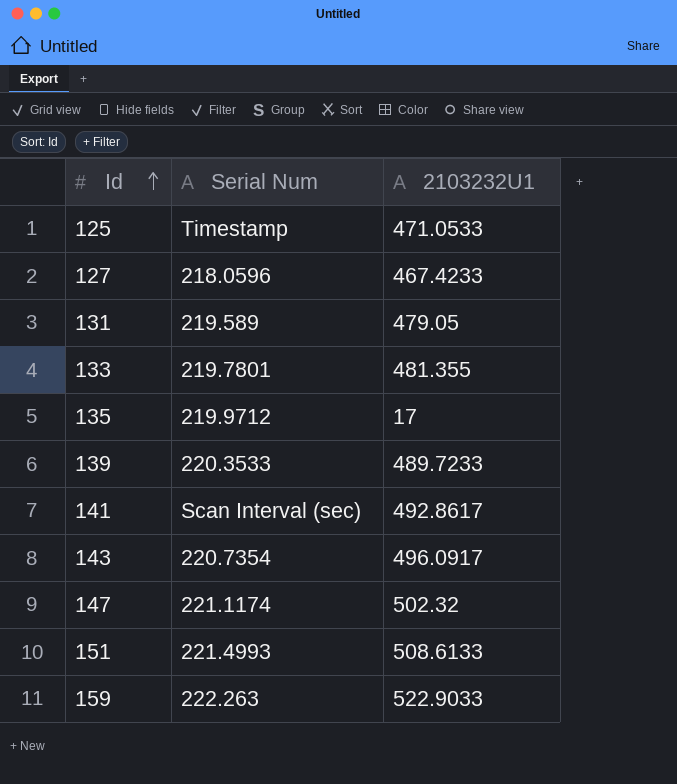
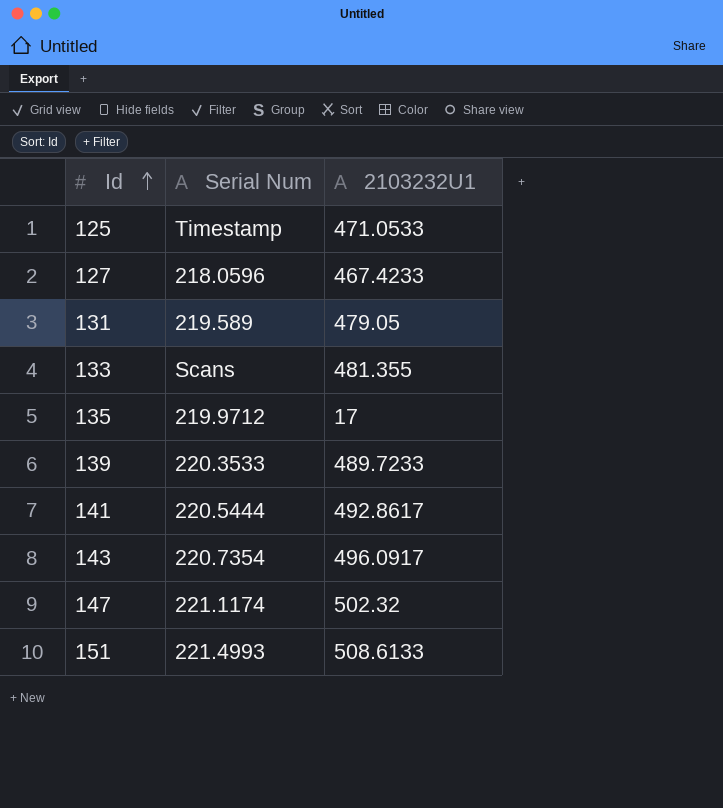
row 159: 222.263 | 522.9033 -> none
133 | Serial Num: 219.7801 -> Scans
141 | Serial Num: Scan Interval (sec) -> 220.5444

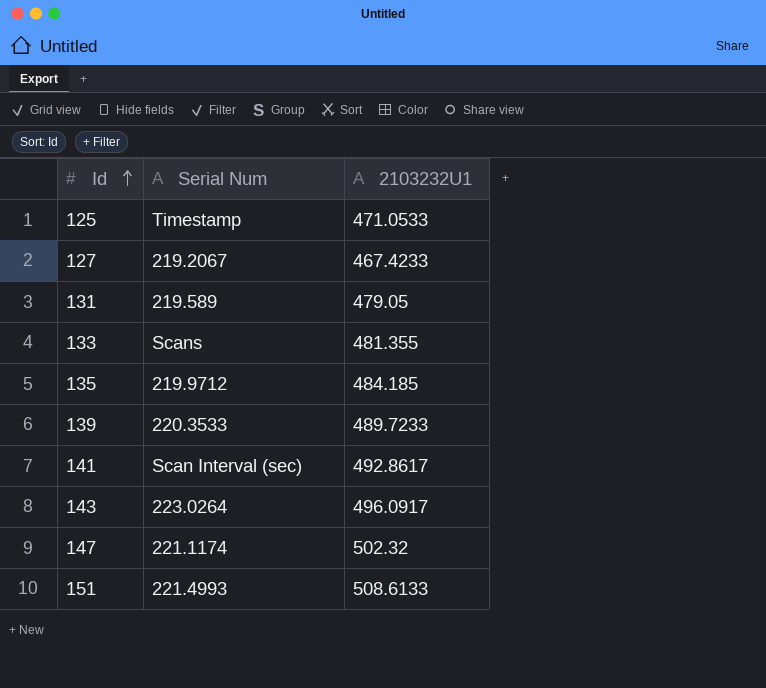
127 | Serial Num: 218.0596 -> 219.2067
135 | 2103232U1: 17 -> 484.185
141 | Serial Num: 220.5444 -> Scan Interval (sec)
143 | Serial Num: 220.7354 -> 223.0264

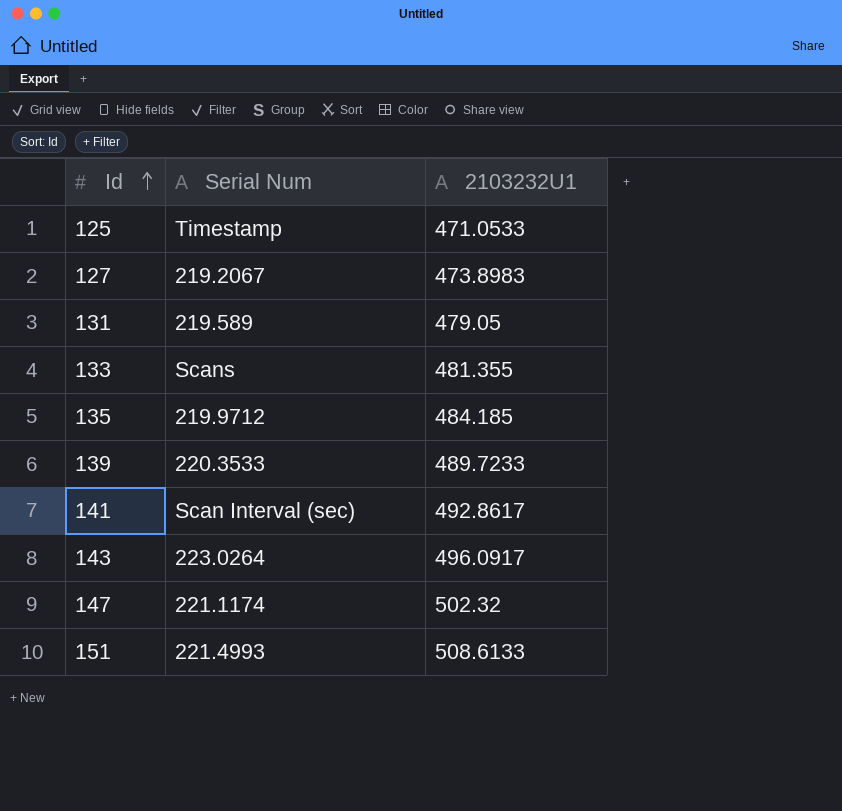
127 | 2103232U1: 467.4233 -> 473.8983

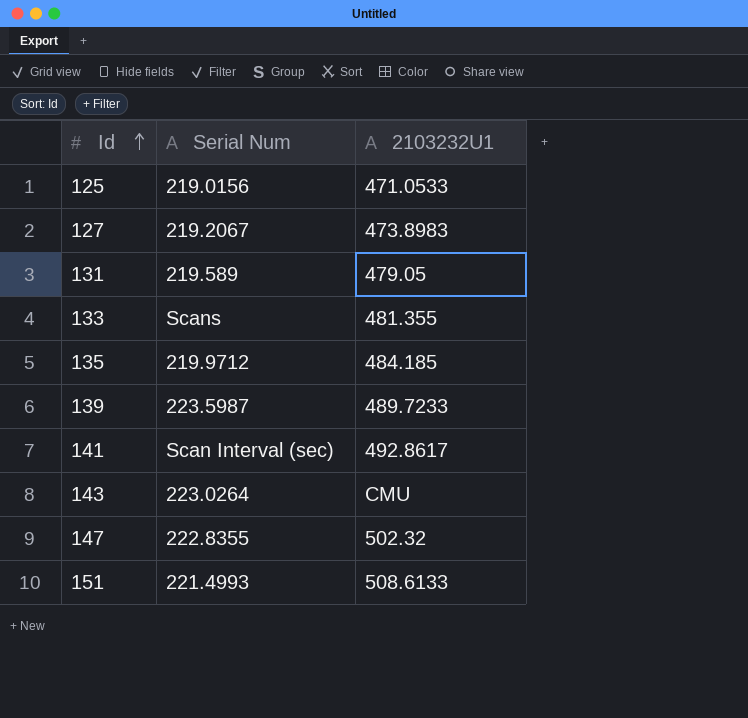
125 | Serial Num: Timestamp -> 219.0156
139 | Serial Num: 220.3533 -> 223.5987
143 | 2103232U1: 496.0917 -> CMU
147 | Serial Num: 221.1174 -> 222.8355

